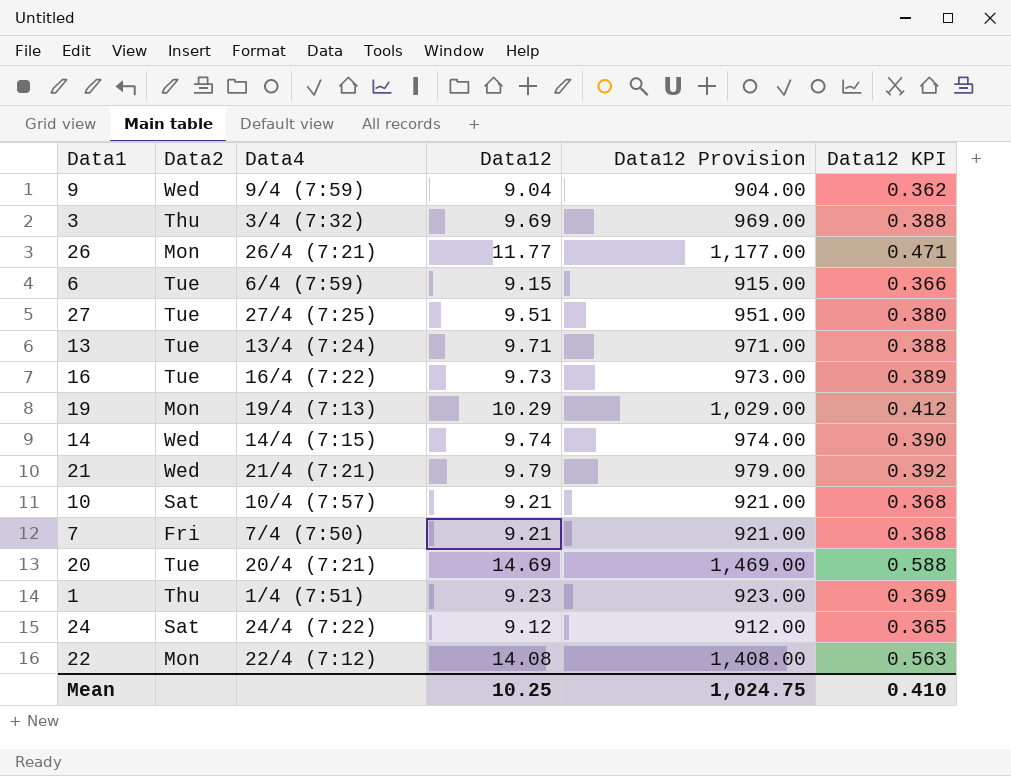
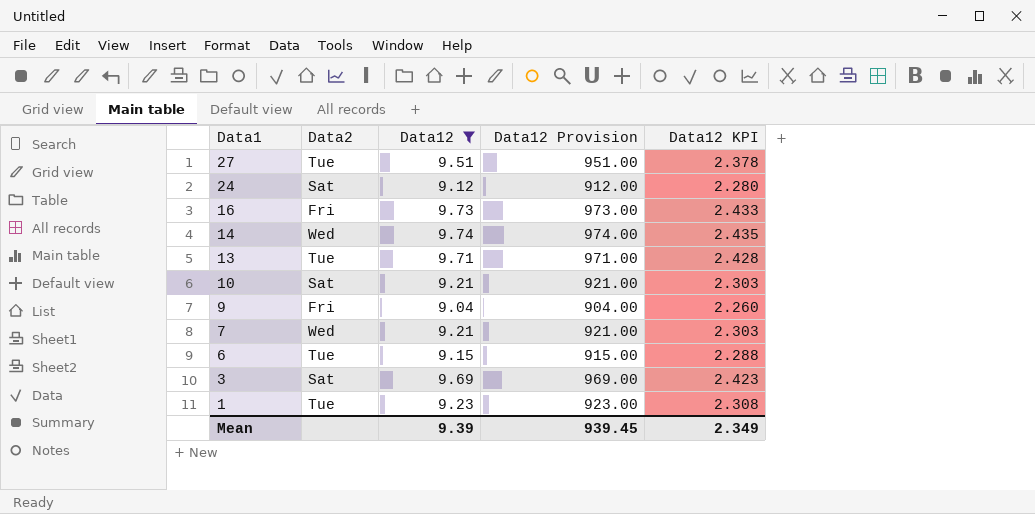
filter: none -> Data12 <= 9.74
row order: none -> Data1 descending
column Data4 | position: 3 -> none
column Data12 KPI | formula: [Data12] * 0.04 -> [Data12] * 0.25
16 | Data2: Tue -> Fri
9 | Data2: Wed -> Fri
7 | Data2: Fri -> Wed
3 | Data2: Thu -> Sat
1 | Data2: Thu -> Tue
Mean | Data12: 10.25 -> 9.39
Mean | Data12 Provision: 1,024.75 -> 939.45
Mean | Data12 KPI: 0.410 -> 2.349

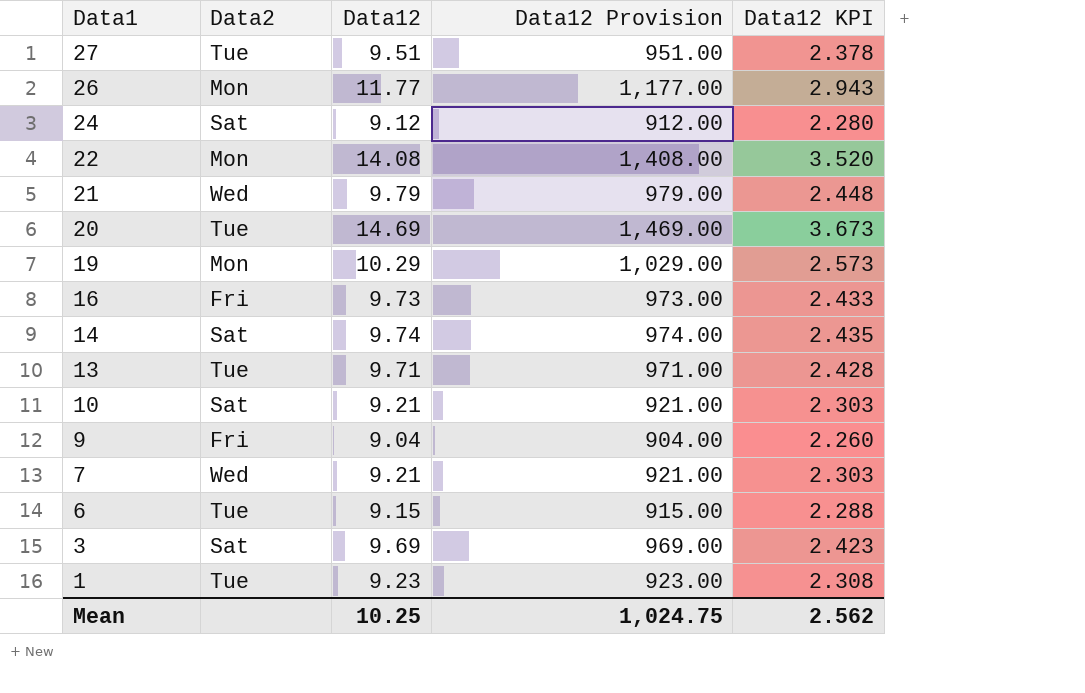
filter: Data12 <= 9.74 -> none
14 | Data2: Wed -> Sat
Mean | Data12: 9.39 -> 10.25
Mean | Data12 Provision: 939.45 -> 1,024.75
Mean | Data12 KPI: 2.349 -> 2.562

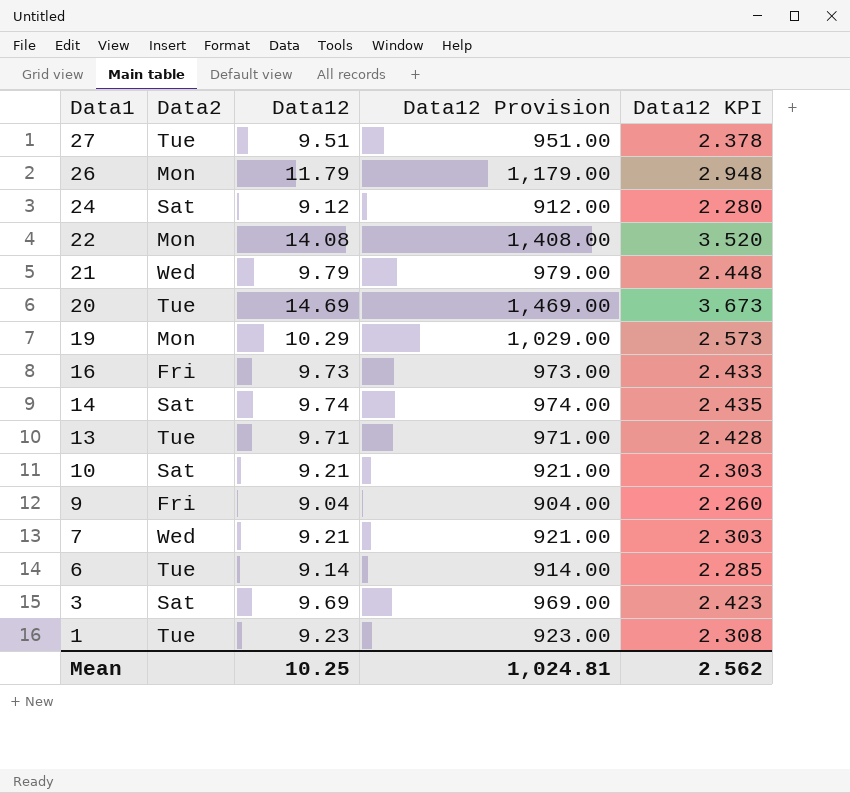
26 | Data12: 11.77 -> 11.79
26 | Data12 Provision: 1,177.00 -> 1,179.00
26 | Data12 KPI: 2.943 -> 2.948
6 | Data12: 9.15 -> 9.14
6 | Data12 Provision: 915.00 -> 914.00
6 | Data12 KPI: 2.288 -> 2.285
Mean | Data12 Provision: 1,024.75 -> 1,024.81

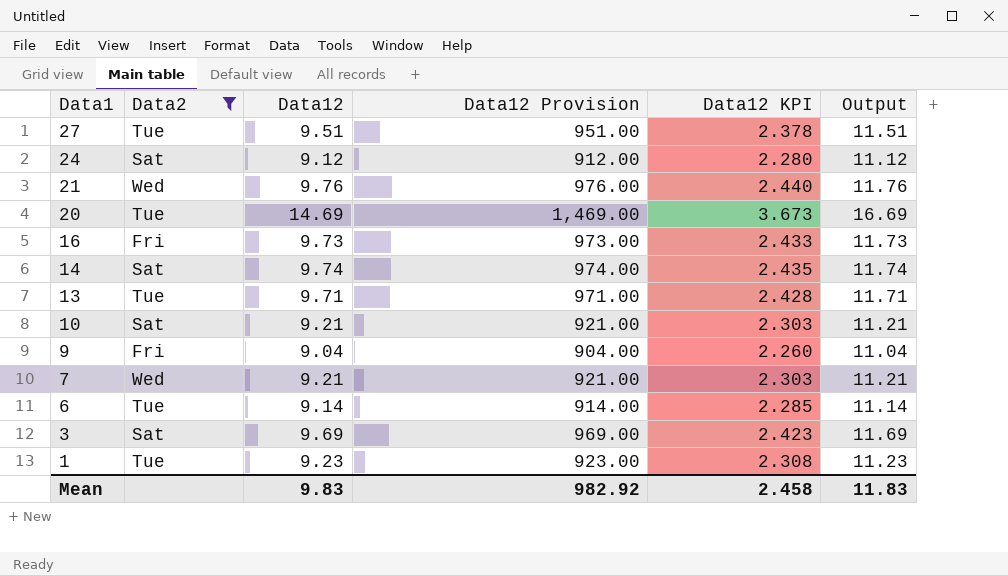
filter: none -> Data2 != Mon
column Output | formula: none -> [Data12] + 2
21 | Data12: 9.79 -> 9.76
21 | Data12 Provision: 979.00 -> 976.00
21 | Data12 KPI: 2.448 -> 2.440
Mean | Data12: 10.25 -> 9.83
Mean | Data12 Provision: 1,024.81 -> 982.92
Mean | Data12 KPI: 2.562 -> 2.458

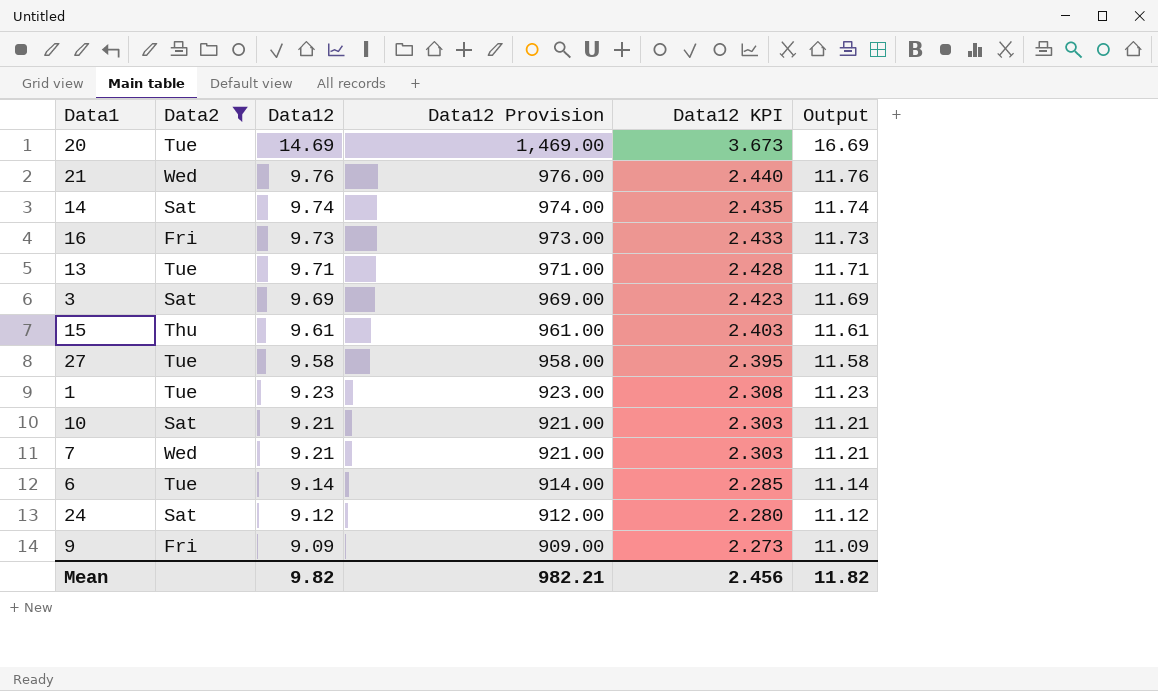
row order: Data1 descending -> Data12 descending
row 15: none -> Thu | 9.61 | 961.00 | 2.403 | 11.61
27 | Data12: 9.51 -> 9.58
27 | Data12 Provision: 951.00 -> 958.00
27 | Data12 KPI: 2.378 -> 2.395
27 | Output: 11.51 -> 11.58
9 | Data12: 9.04 -> 9.09
9 | Data12 Provision: 904.00 -> 909.00
9 | Data12 KPI: 2.260 -> 2.273
9 | Output: 11.04 -> 11.09
Mean | Data12: 9.83 -> 9.82
Mean | Data12 Provision: 982.92 -> 982.21
Mean | Data12 KPI: 2.458 -> 2.456
Mean | Output: 11.83 -> 11.82

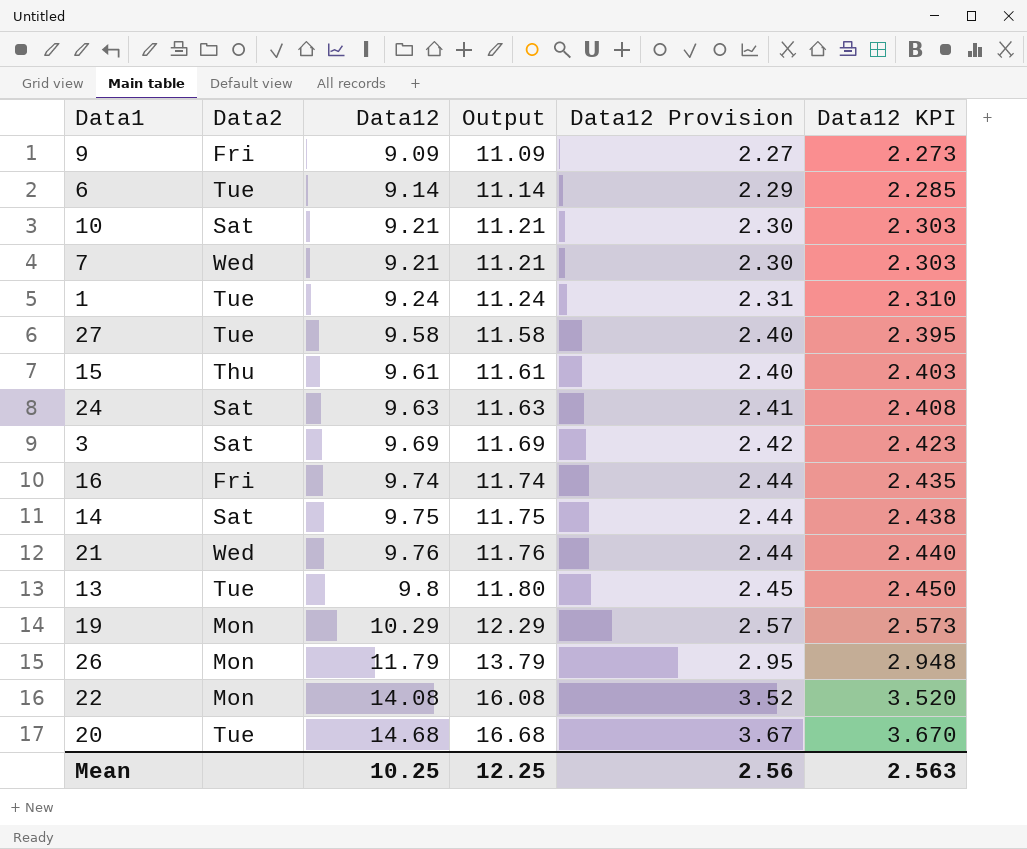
filter: Data2 != Mon -> none
row order: Data12 descending -> Data12 ascending
column Output | position: 6 -> 4
column Data12 Provision | formula: [Data12] * 100 -> [Data12] * 0.25
1 | Data12: 9.23 -> 9.24
1 | Output: 11.23 -> 11.24
1 | Data12 KPI: 2.308 -> 2.310
24 | Data12: 9.12 -> 9.63
24 | Output: 11.12 -> 11.63
24 | Data12 KPI: 2.280 -> 2.408
16 | Data12: 9.73 -> 9.74
16 | Output: 11.73 -> 11.74
16 | Data12 KPI: 2.433 -> 2.435
14 | Data12: 9.74 -> 9.75
14 | Output: 11.74 -> 11.75
14 | Data12 KPI: 2.435 -> 2.438
13 | Data12: 9.71 -> 9.8
13 | Output: 11.71 -> 11.80
13 | Data12 KPI: 2.428 -> 2.450
20 | Data12: 14.69 -> 14.68
20 | Output: 16.69 -> 16.68
20 | Data12 KPI: 3.673 -> 3.670
Mean | Data12: 9.82 -> 10.25
Mean | Output: 11.82 -> 12.25
Mean | Data12 Provision: 982.21 -> 2.56
Mean | Data12 KPI: 2.456 -> 2.563

